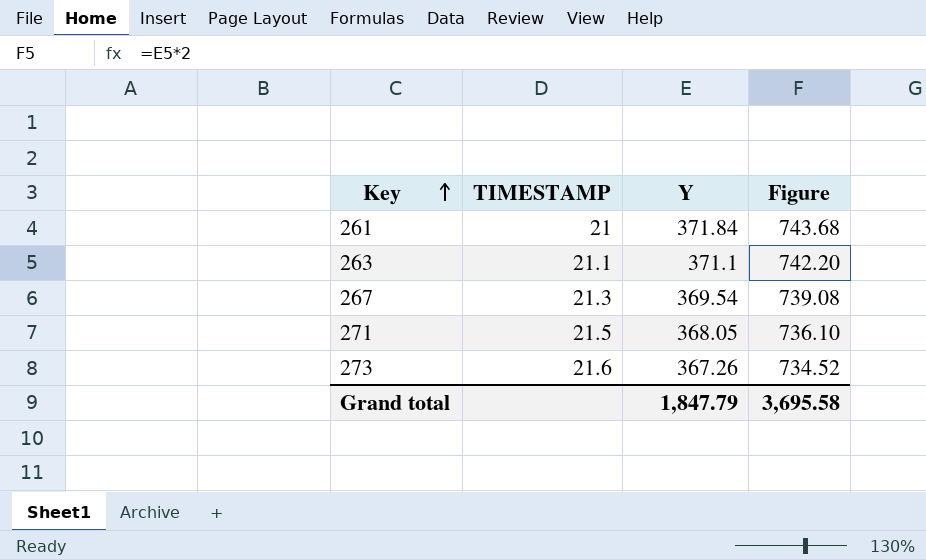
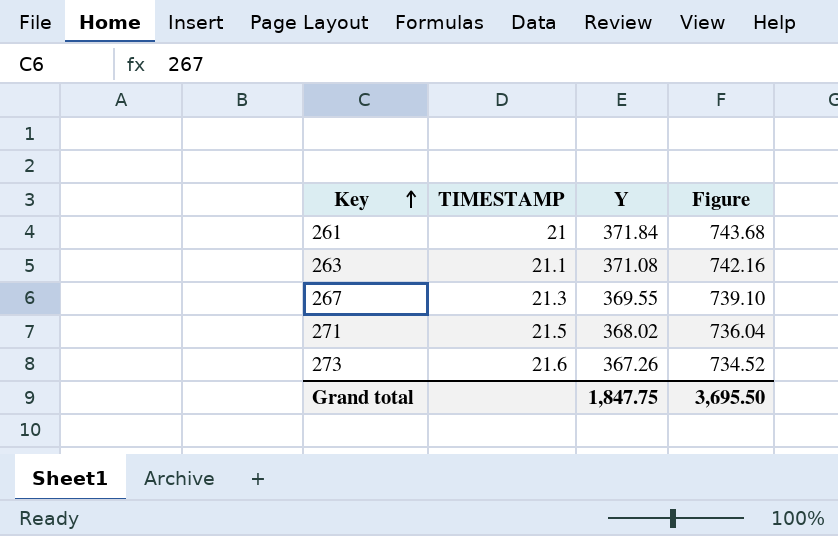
263 | Y: 371.1 -> 371.08
263 | Figure: 742.20 -> 742.16
267 | Y: 369.54 -> 369.55
267 | Figure: 739.08 -> 739.10
271 | Y: 368.05 -> 368.02
271 | Figure: 736.10 -> 736.04
Grand total | Y: 1,847.79 -> 1,847.75
Grand total | Figure: 3,695.58 -> 3,695.50

